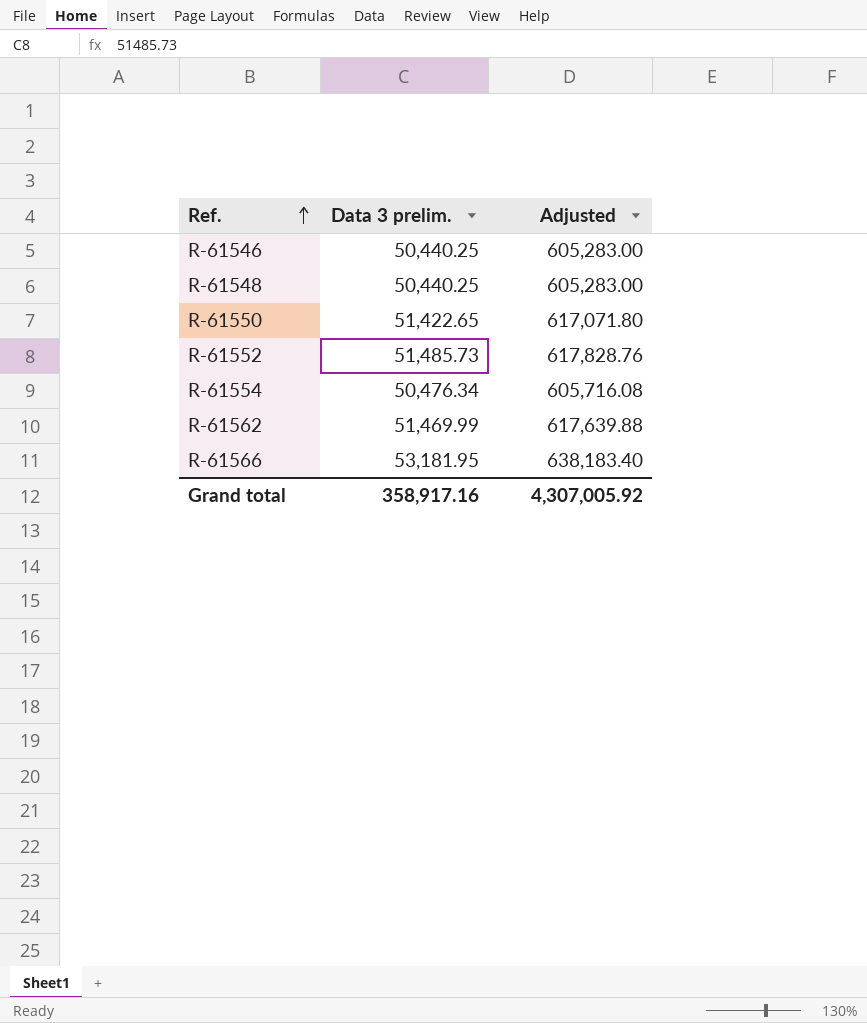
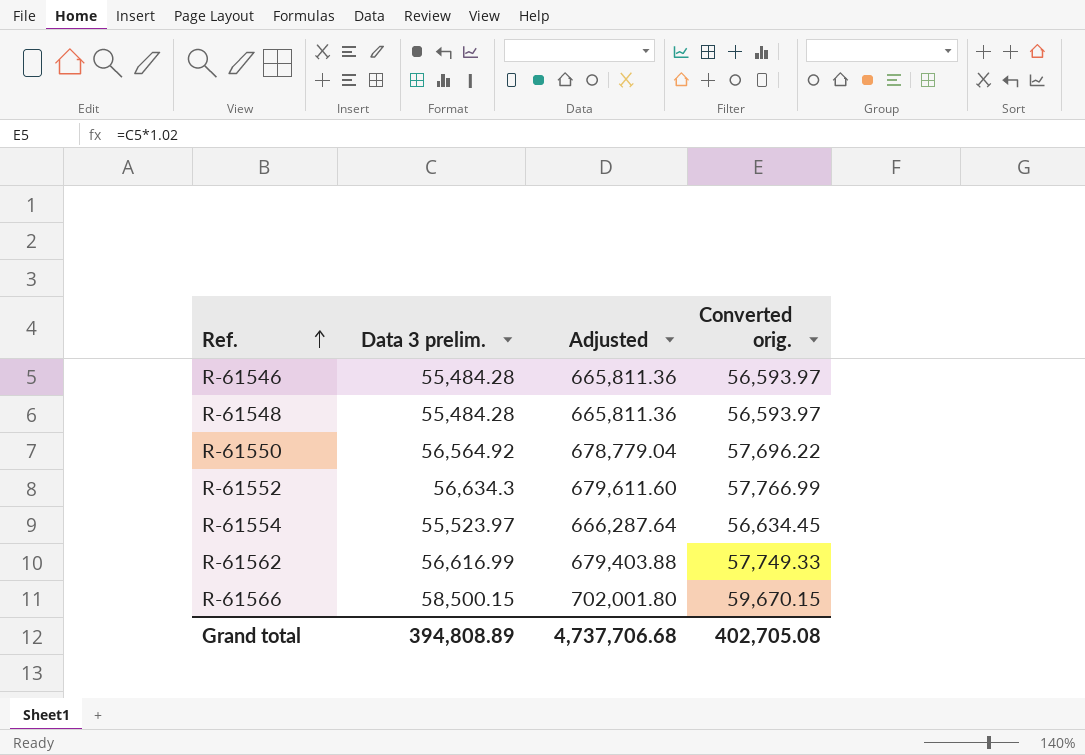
column Converted orig. | formula: none -> [Data 3 prelim.] * 1.02
R-61546 | Data 3 prelim.: 50,440.25 -> 55,484.28
R-61546 | Adjusted: 605,283.00 -> 665,811.36
R-61548 | Data 3 prelim.: 50,440.25 -> 55,484.28
R-61548 | Adjusted: 605,283.00 -> 665,811.36
R-61550 | Data 3 prelim.: 51,422.65 -> 56,564.92
R-61550 | Adjusted: 617,071.80 -> 678,779.04
R-61552 | Data 3 prelim.: 51,485.73 -> 56,634.3
R-61552 | Adjusted: 617,828.76 -> 679,611.60
R-61554 | Data 3 prelim.: 50,476.34 -> 55,523.97
R-61554 | Adjusted: 605,716.08 -> 666,287.64
R-61562 | Data 3 prelim.: 51,469.99 -> 56,616.99
R-61562 | Adjusted: 617,639.88 -> 679,403.88
R-61566 | Data 3 prelim.: 53,181.95 -> 58,500.15
R-61566 | Adjusted: 638,183.40 -> 702,001.80
Grand total | Data 3 prelim.: 358,917.16 -> 394,808.89
Grand total | Adjusted: 4,307,005.92 -> 4,737,706.68

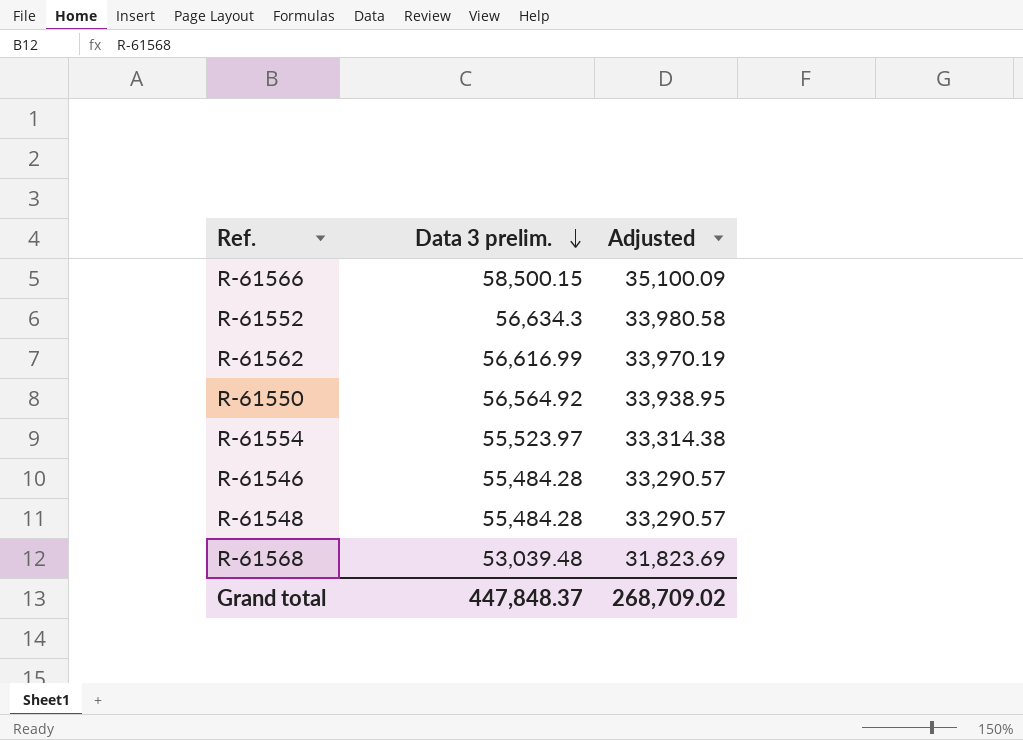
row order: Ref. ascending -> Data 3 prelim. descending
column Converted orig. | formula: [Data 3 prelim.] * 1.02 -> none
column Adjusted | formula: [Data 3 prelim.] * 12 -> [Data 3 prelim.] * 0.6
row R-61568: none -> 53,039.48 | 31,823.69
Grand total | Data 3 prelim.: 394,808.89 -> 447,848.37
Grand total | Adjusted: 4,737,706.68 -> 268,709.02

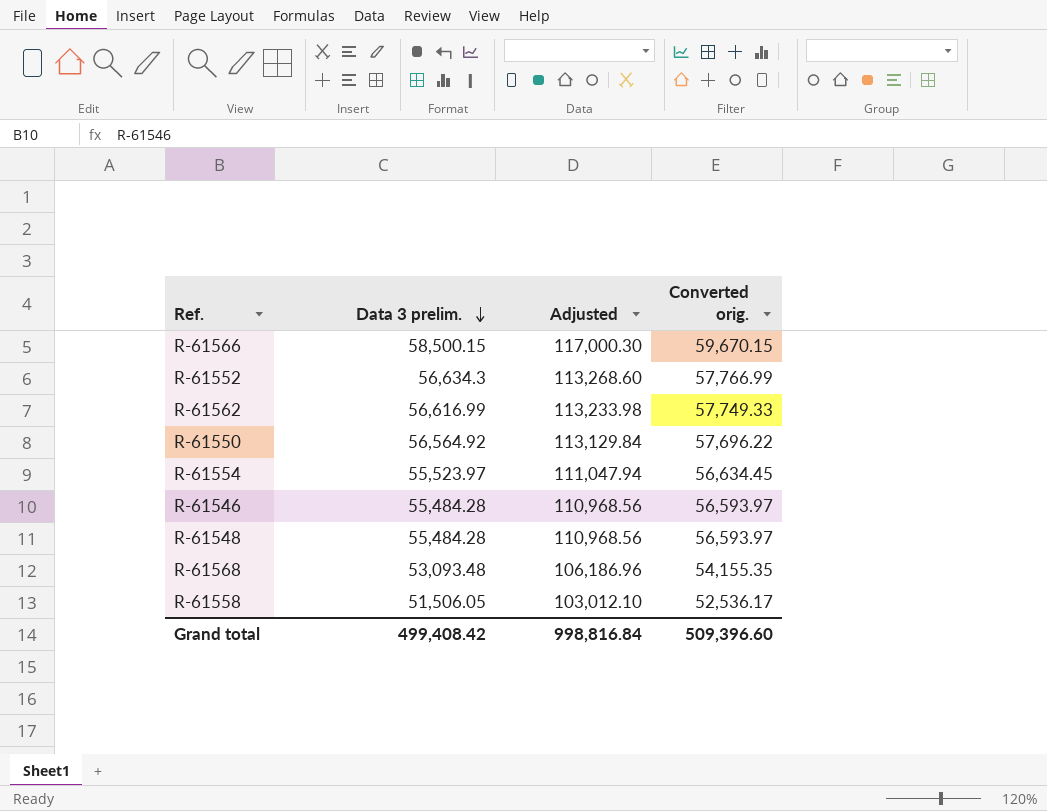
column Adjusted | formula: [Data 3 prelim.] * 0.6 -> [Data 3 prelim.] * 2
column Converted orig. | formula: none -> [Data 3 prelim.] * 1.02
R-61568 | Data 3 prelim.: 53,039.48 -> 53,093.48
row R-61558: none -> 51,506.05 | 103,012.10 | 52,536.17
Grand total | Data 3 prelim.: 447,848.37 -> 499,408.42
Grand total | Adjusted: 268,709.02 -> 998,816.84

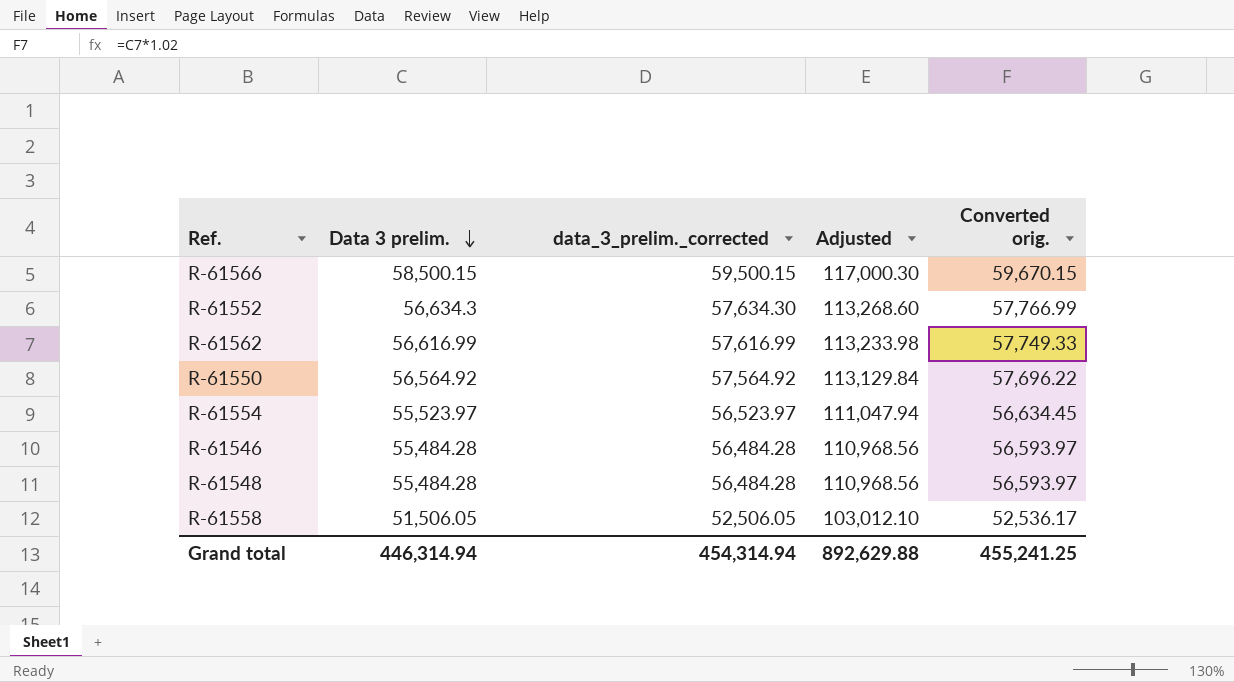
column data_3_prelim._corrected | formula: none -> [Data 3 prelim.] + 1000
row R-61568: 53,093.48 | 106,186.96 | 54,155.35 -> none
Grand total | Data 3 prelim.: 499,408.42 -> 446,314.94
Grand total | Adjusted: 998,816.84 -> 892,629.88
Grand total | Converted orig.: 509,396.60 -> 455,241.25

